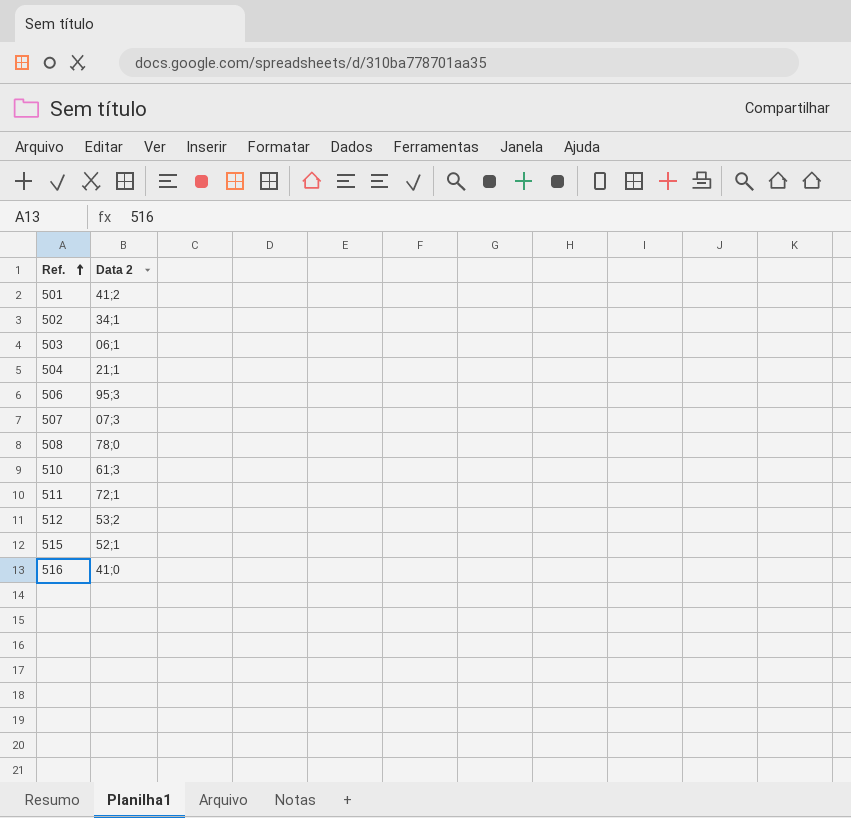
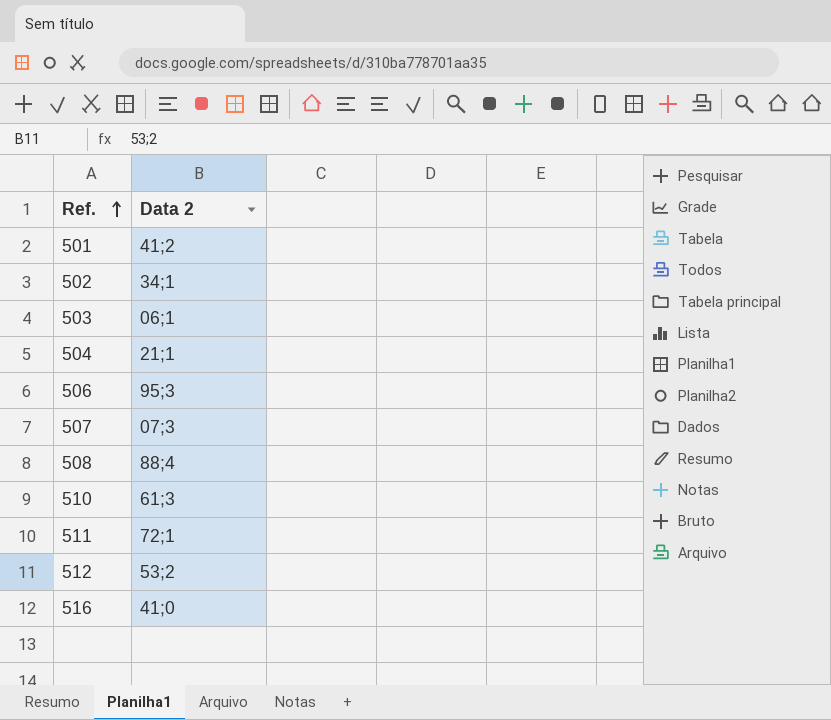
row 515: 52;1 -> none
508 | Data 2: 78;0 -> 88;4

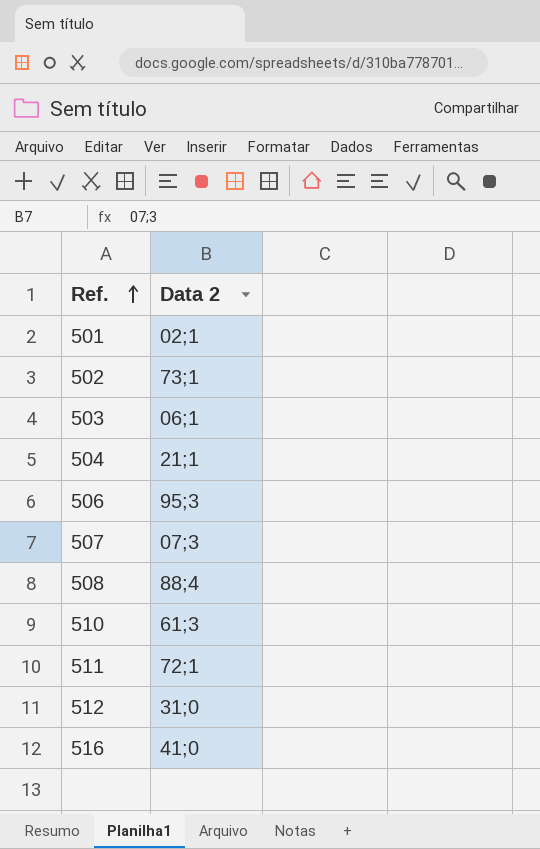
501 | Data 2: 41;2 -> 02;1
502 | Data 2: 34;1 -> 73;1
512 | Data 2: 53;2 -> 31;0

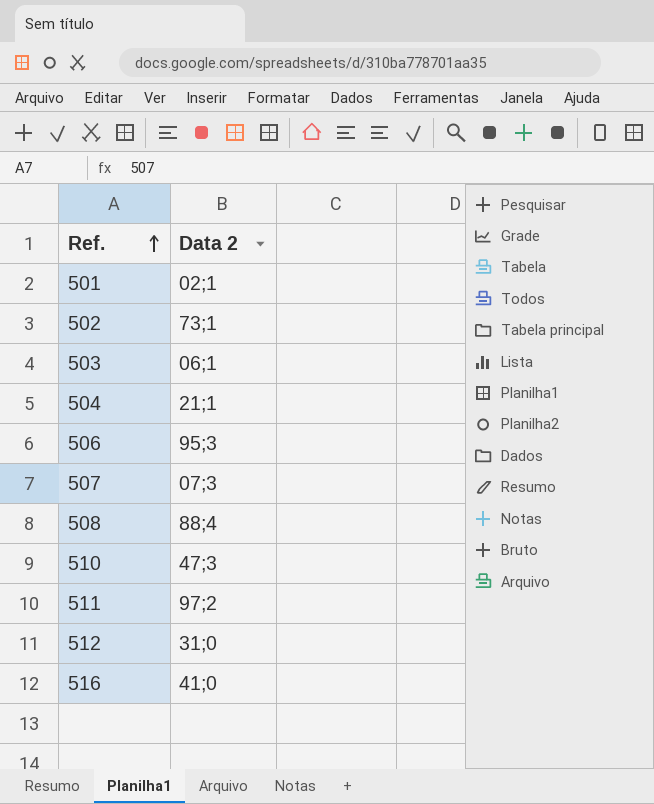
510 | Data 2: 61;3 -> 47;3
511 | Data 2: 72;1 -> 97;2

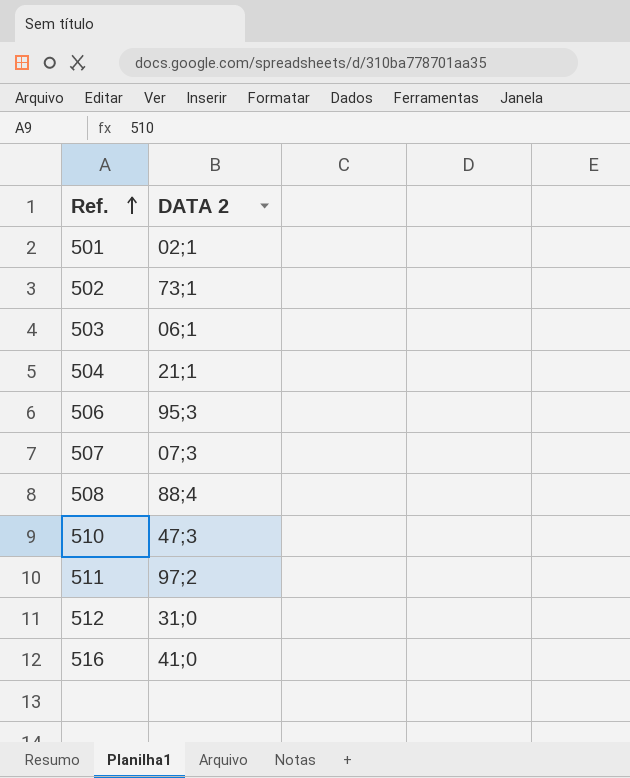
column name: Data 2 -> DATA 2

